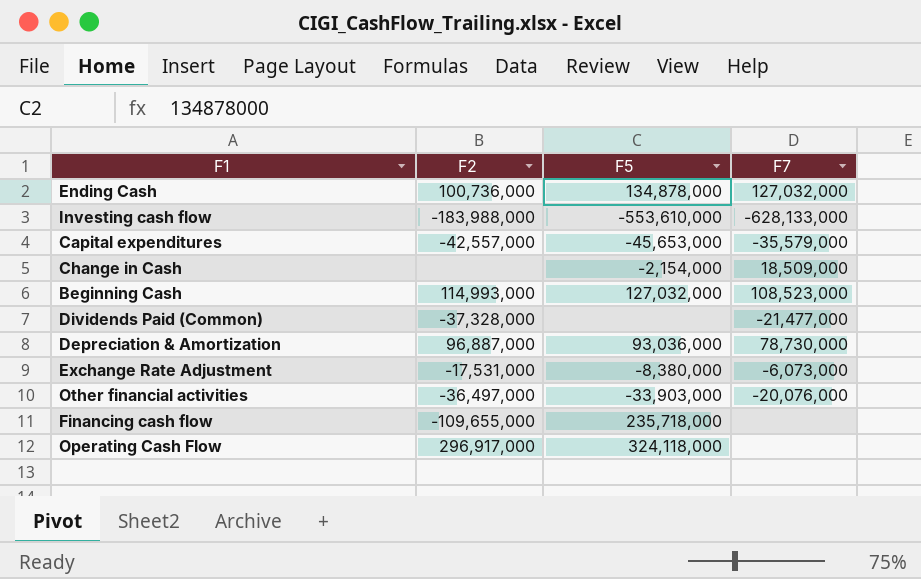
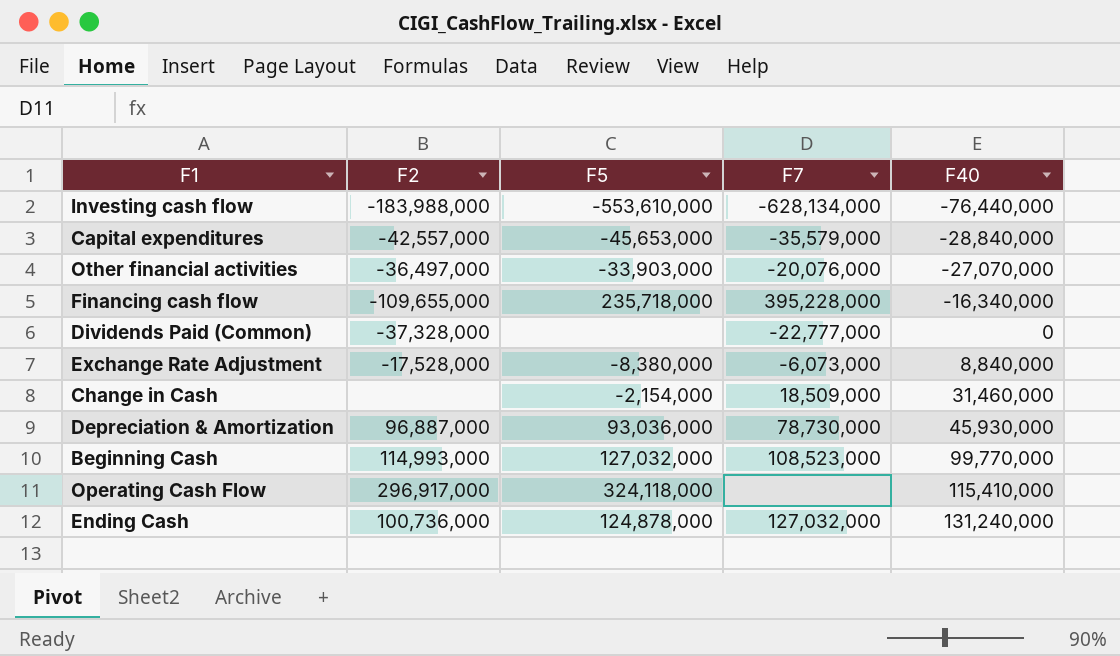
row order: none -> F40 ascending
column F40 | position: none -> 5
Investing cash flow | F7: -628,133,000 -> -628,134,000
Financing cash flow | F7: none -> 395,228,000
Dividends Paid (Common) | F7: -21,477,000 -> -22,777,000
Exchange Rate Adjustment | F2: -17,531,000 -> -17,528,000
Ending Cash | F5: 134,878,000 -> 124,878,000

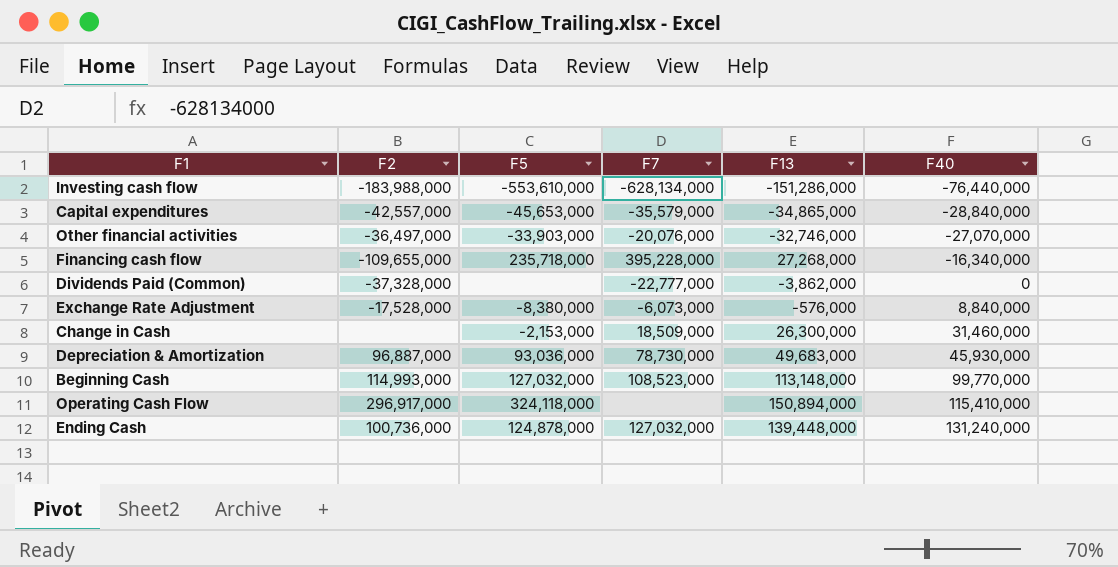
column F13 | position: none -> 5
Change in Cash | F5: -2,154,000 -> -2,153,000

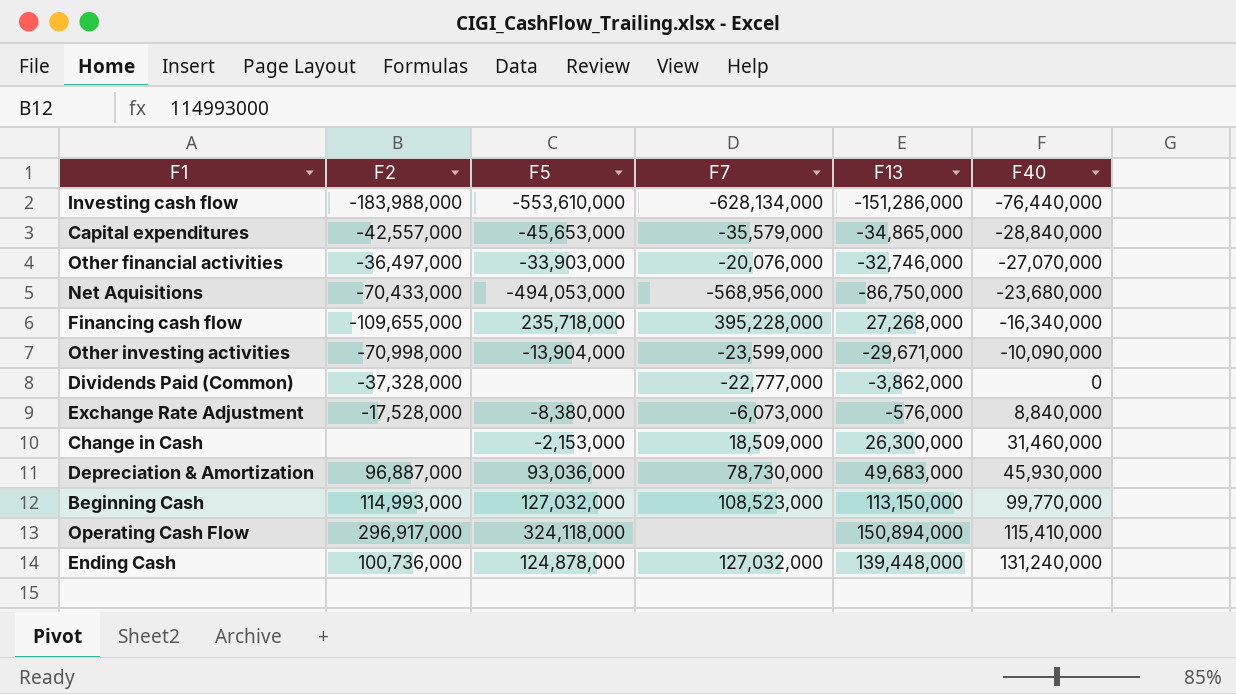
row Net Aquisitions: none -> -70,433,000 | -494,053,000 | -568,956,000 | -86,750,000 | -23,680,000
row Other investing activities: none -> -70,998,000 | -13,904,000 | -23,599,000 | -29,671,000 | -10,090,000
Beginning Cash | F13: 113,148,000 -> 113,150,000

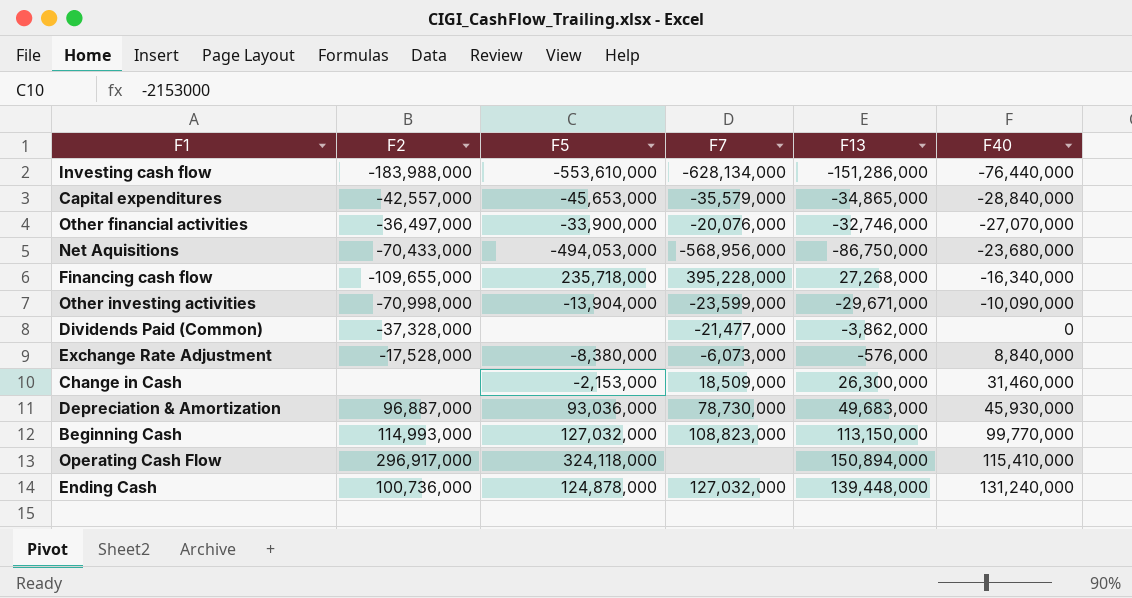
Other financial activities | F5: -33,903,000 -> -33,900,000
Dividends Paid (Common) | F7: -22,777,000 -> -21,477,000
Beginning Cash | F7: 108,523,000 -> 108,823,000

